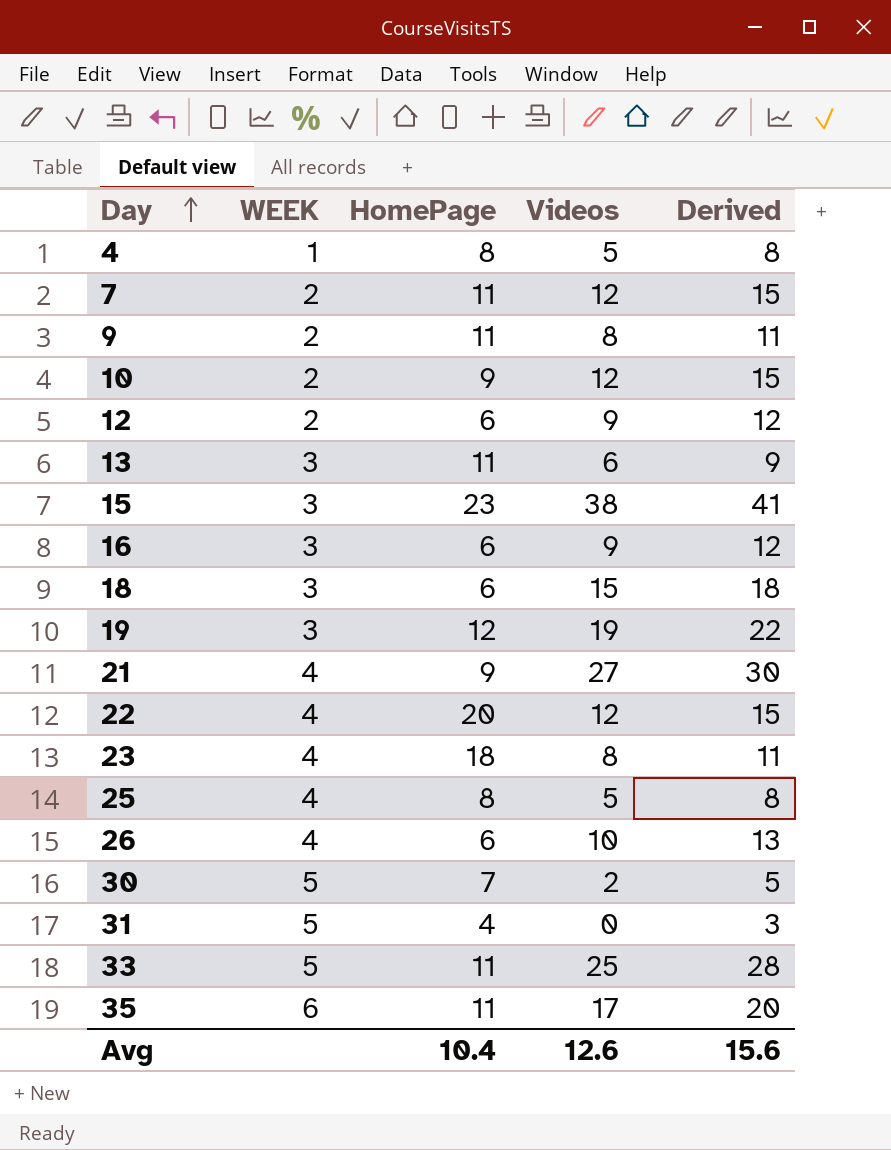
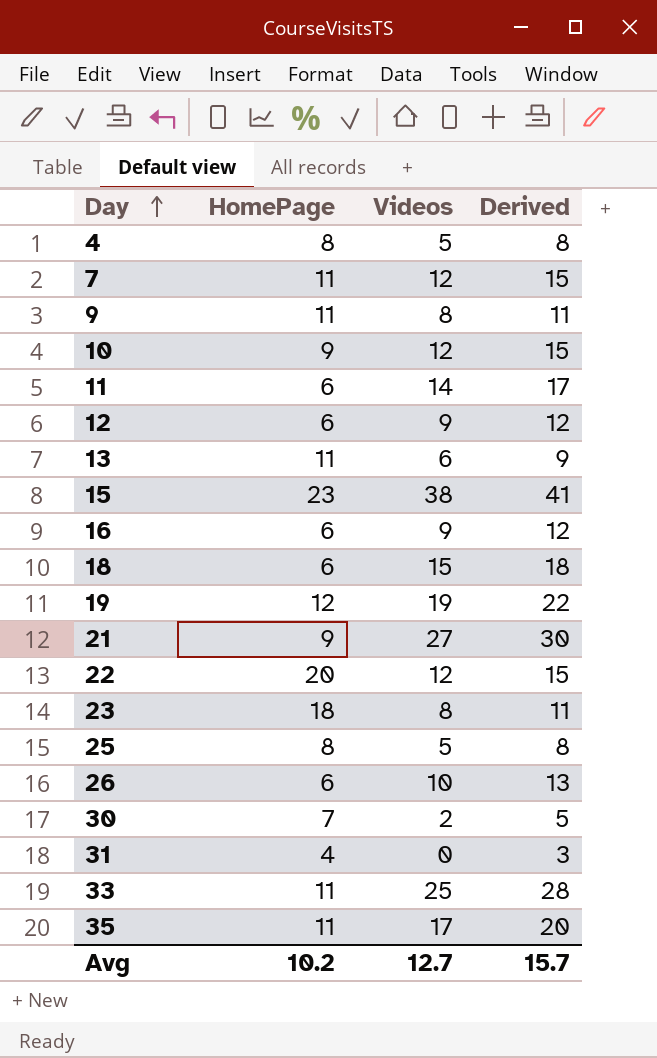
column WEEK | position: 2 -> none
row 11: none -> 6 | 14 | 17
Avg | HomePage: 10.4 -> 10.2
Avg | Videos: 12.6 -> 12.7
Avg | Derived: 15.6 -> 15.7

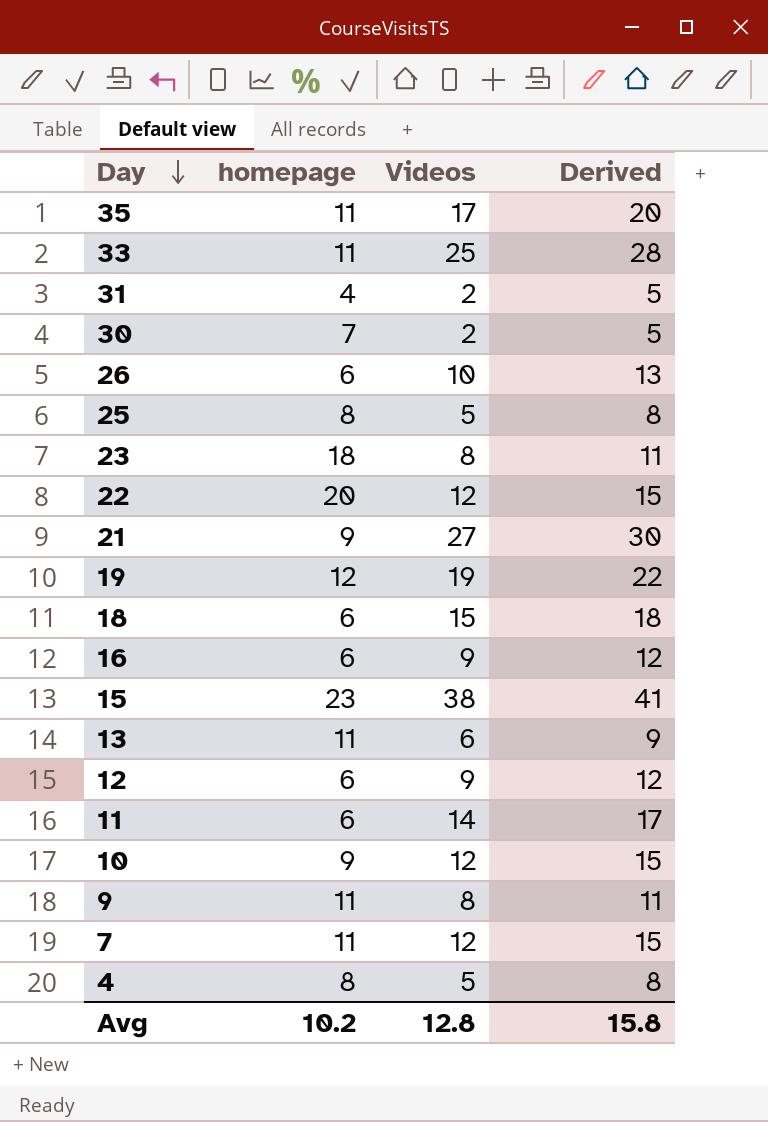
row order: Day ascending -> Day descending
column name: HomePage -> homepage
31 | Videos: 0 -> 2
31 | Derived: 3 -> 5
Avg | Videos: 12.7 -> 12.8
Avg | Derived: 15.7 -> 15.8

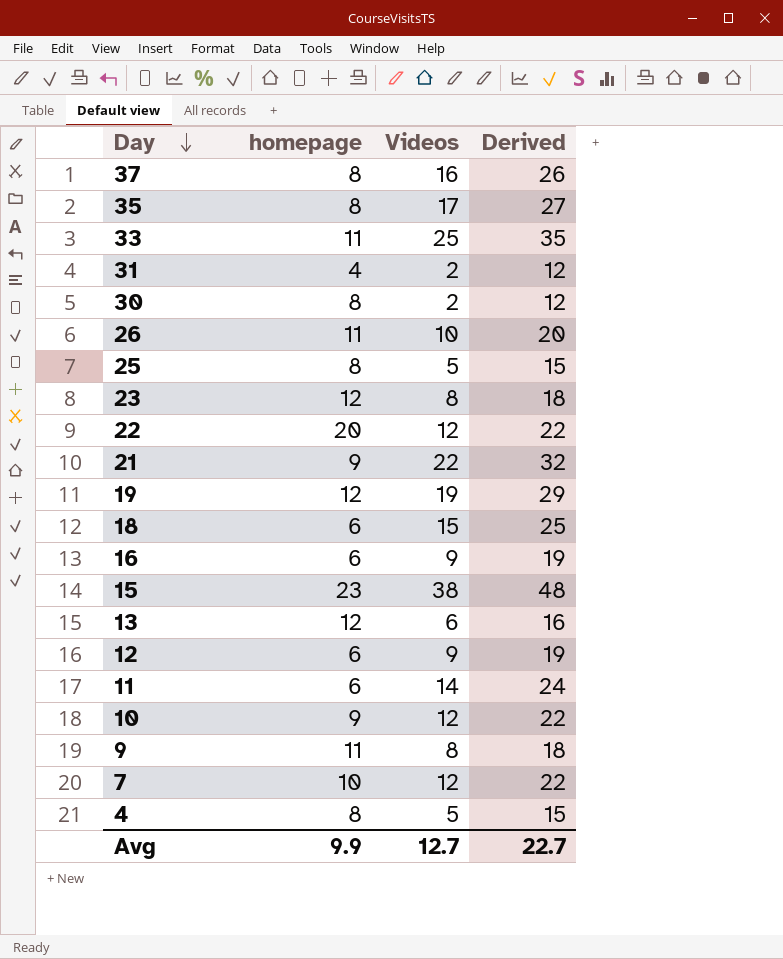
column Derived | formula: [Videos] + 3 -> [Videos] + 10
row 37: none -> 8 | 16 | 26
35 | homepage: 11 -> 8
30 | homepage: 7 -> 8
26 | homepage: 6 -> 11
23 | homepage: 18 -> 12
21 | Videos: 27 -> 22
13 | homepage: 11 -> 12
7 | homepage: 11 -> 10
Avg | homepage: 10.2 -> 9.9
Avg | Videos: 12.8 -> 12.7
Avg | Derived: 15.8 -> 22.7

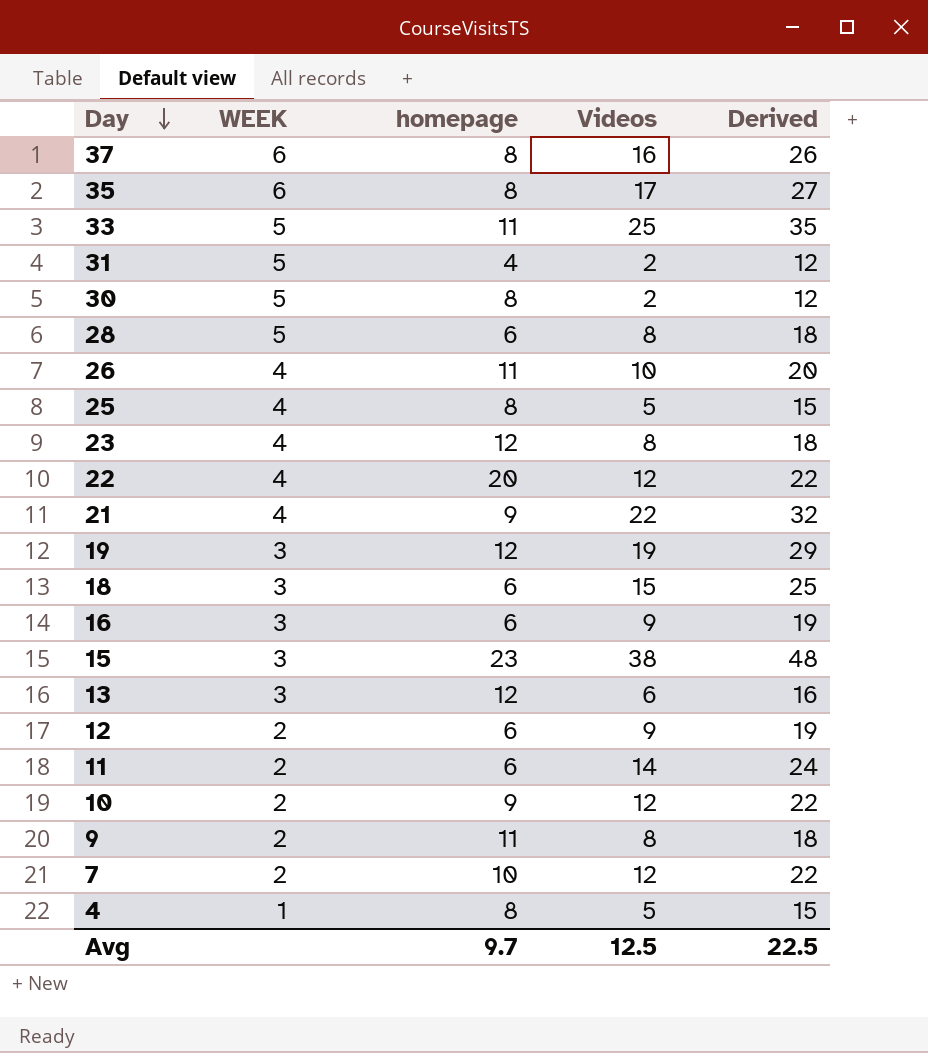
column WEEK | position: none -> 2
row 28: none -> 5 | 6 | 8 | 18
Avg | homepage: 9.9 -> 9.7
Avg | Videos: 12.7 -> 12.5
Avg | Derived: 22.7 -> 22.5

